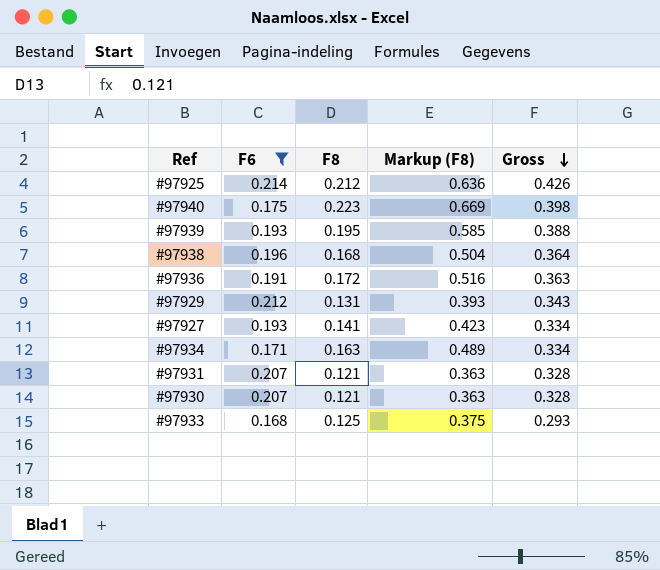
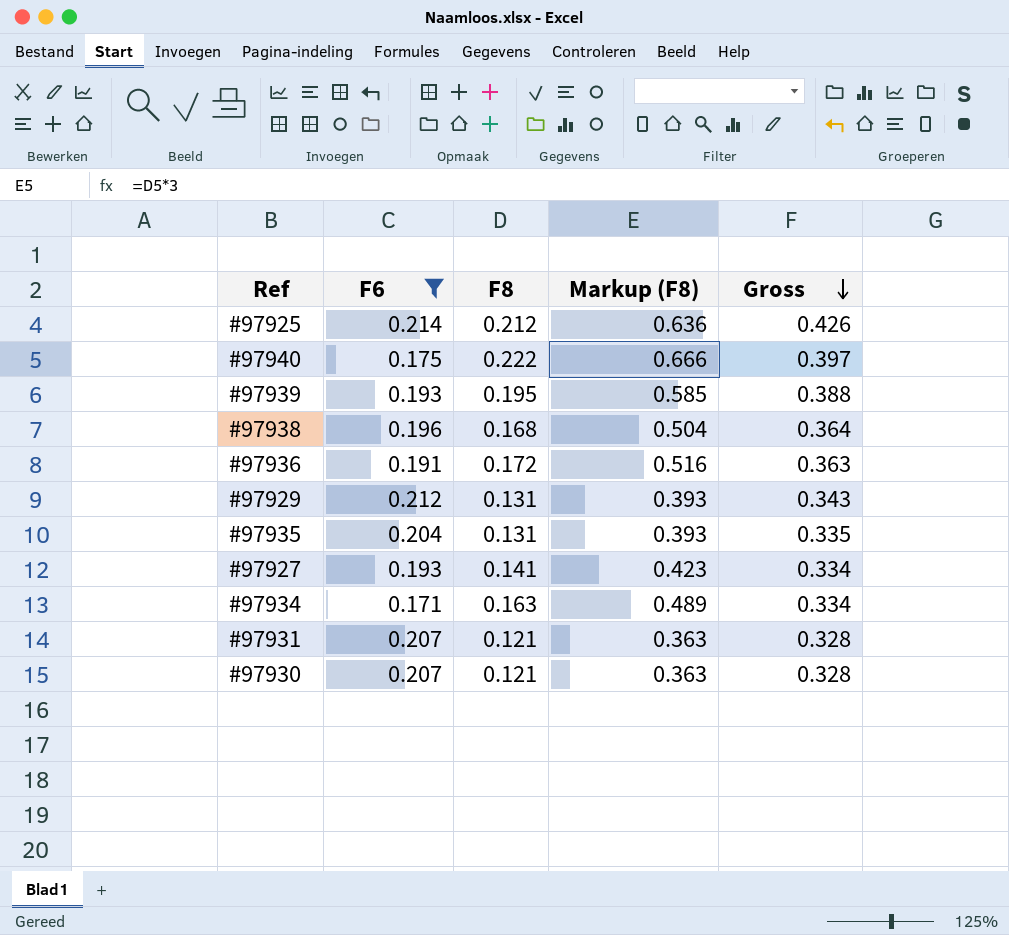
row #97933: 0.168 | 0.125 | 0.375 | 0.293 -> none
#97940 | F8: 0.223 -> 0.222
#97940 | Markup (F8): 0.669 -> 0.666
#97940 | Gross: 0.398 -> 0.397
row #97935: none -> 0.204 | 0.131 | 0.393 | 0.335

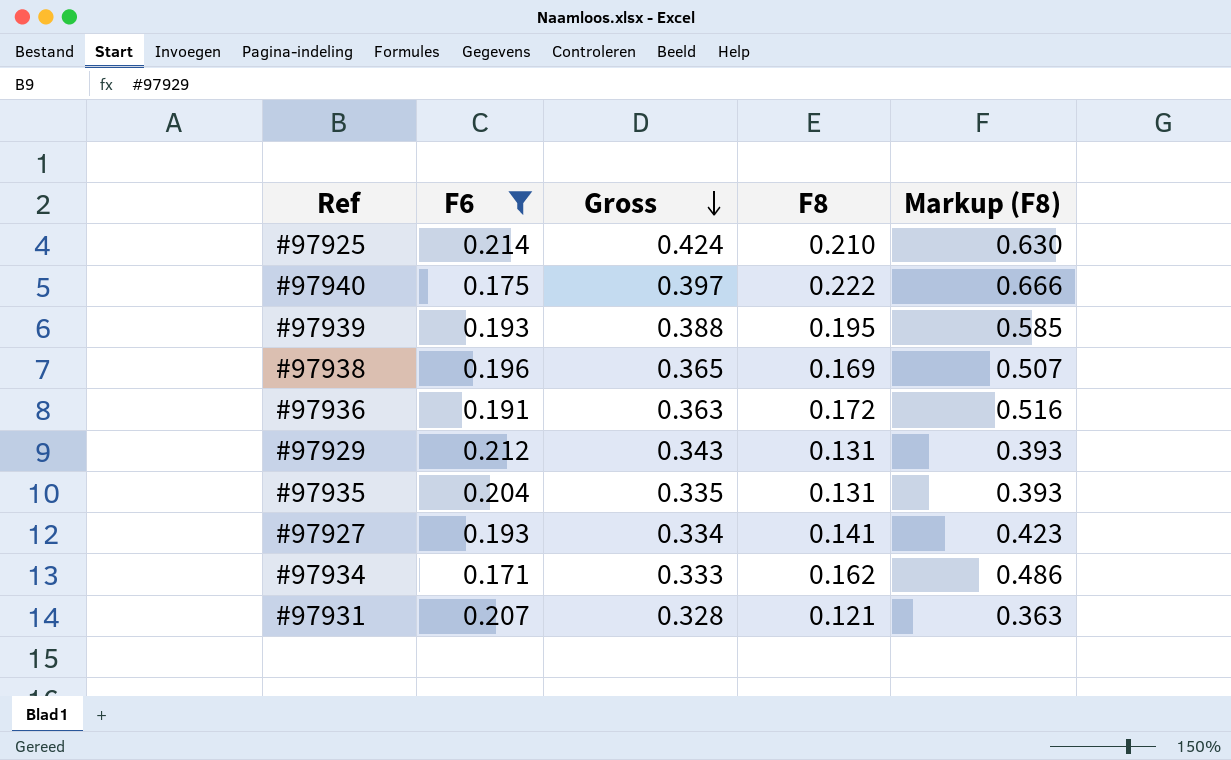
column Gross | position: 5 -> 3
row #97930: 0.207 | 0.121 | 0.363 | 0.328 -> none
#97925 | Gross: 0.426 -> 0.424
#97925 | F8: 0.212 -> 0.210
#97925 | Markup (F8): 0.636 -> 0.630
#97938 | Gross: 0.364 -> 0.365
#97938 | F8: 0.168 -> 0.169
#97938 | Markup (F8): 0.504 -> 0.507
#97934 | Gross: 0.334 -> 0.333
#97934 | F8: 0.163 -> 0.162
#97934 | Markup (F8): 0.489 -> 0.486

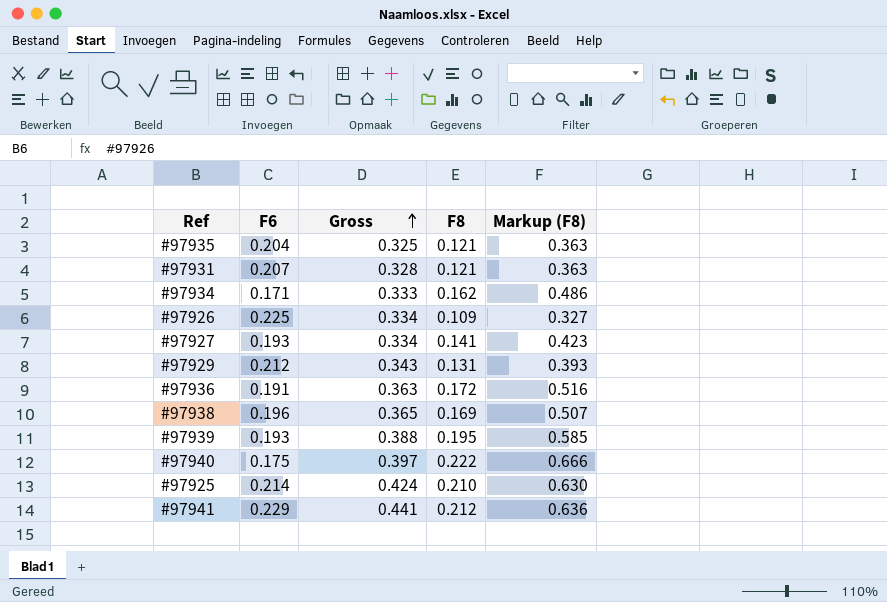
filter: F6 <= 0.214 -> none
row order: Gross descending -> Gross ascending
#97935 | Gross: 0.335 -> 0.325
#97935 | F8: 0.131 -> 0.121
#97935 | Markup (F8): 0.393 -> 0.363

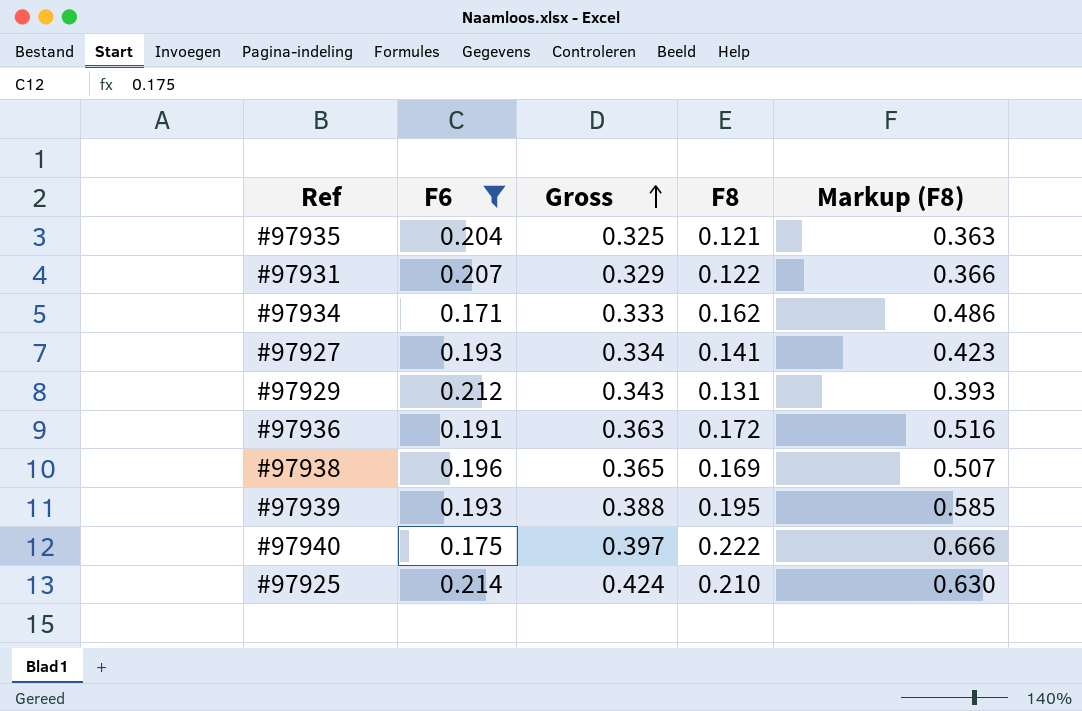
filter: none -> F6 <= 0.214
#97931 | Gross: 0.328 -> 0.329
#97931 | F8: 0.121 -> 0.122
#97931 | Markup (F8): 0.363 -> 0.366

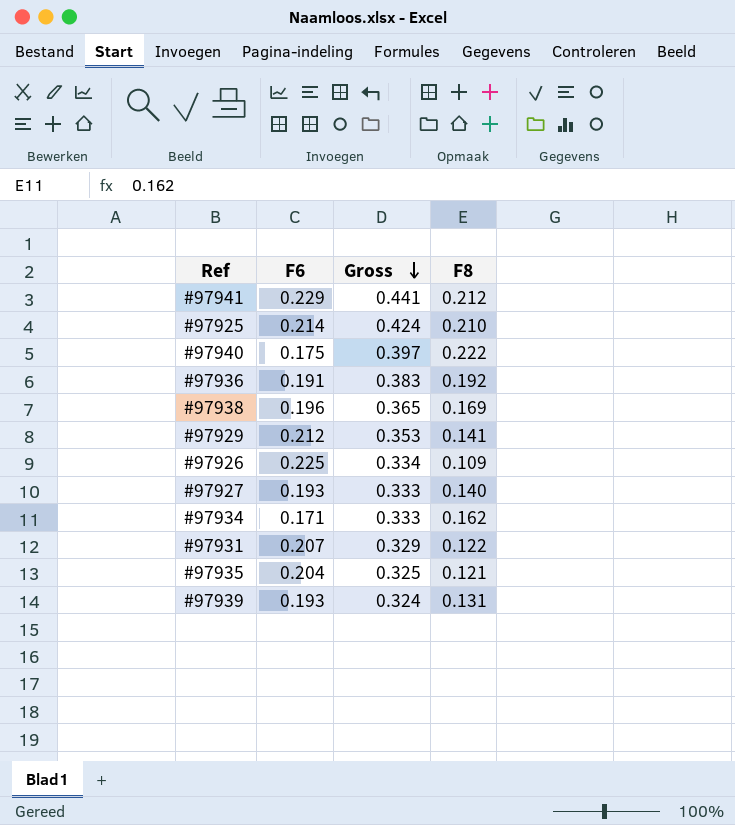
filter: F6 <= 0.214 -> none
row order: Gross ascending -> Gross descending
column Markup (F8) | formula: [F8] * 3 -> none
#97936 | Gross: 0.363 -> 0.383
#97936 | F8: 0.172 -> 0.192
#97929 | Gross: 0.343 -> 0.353
#97929 | F8: 0.131 -> 0.141
#97927 | Gross: 0.334 -> 0.333
#97927 | F8: 0.141 -> 0.140
#97939 | Gross: 0.388 -> 0.324
#97939 | F8: 0.195 -> 0.131

